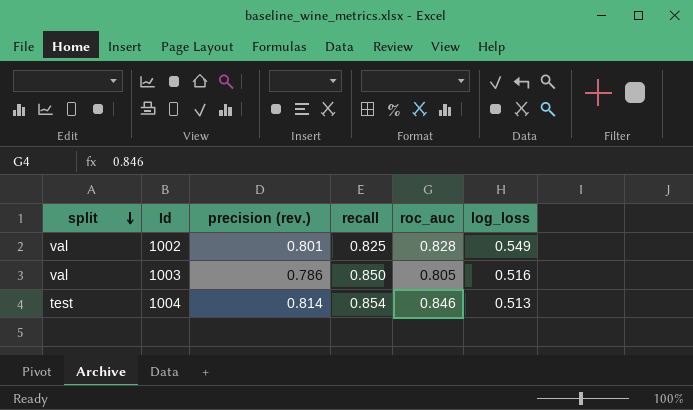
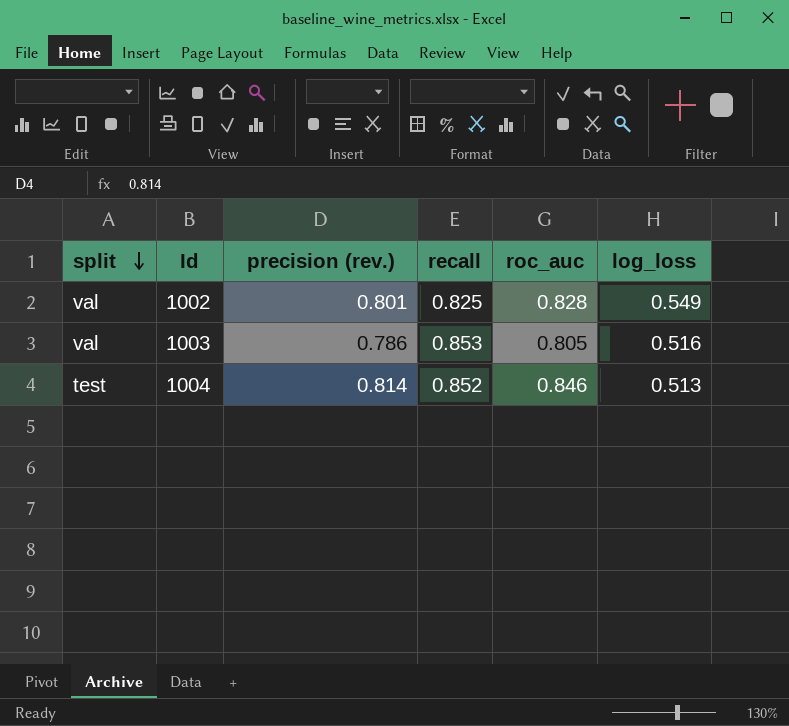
1003 | recall: 0.850 -> 0.853
1004 | recall: 0.854 -> 0.852

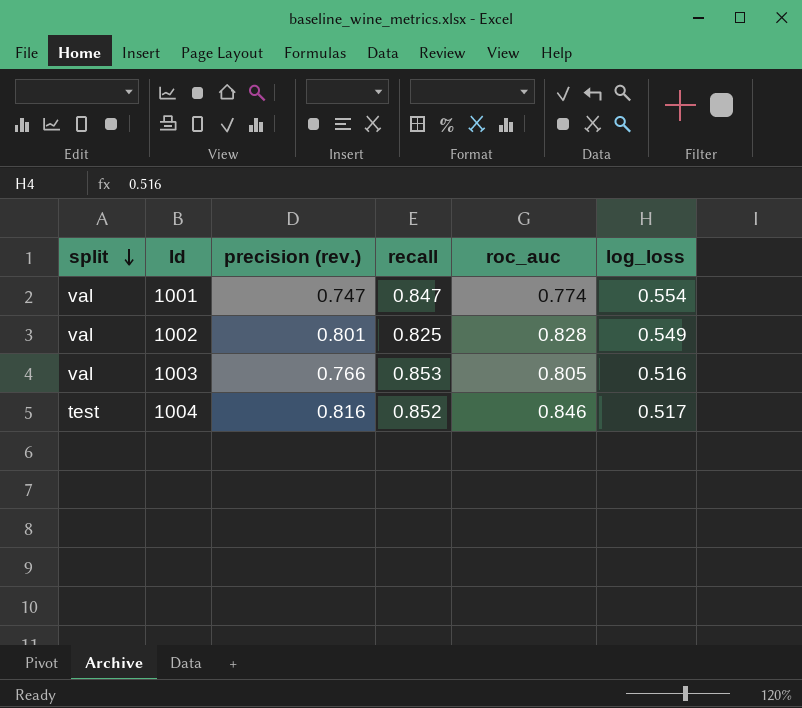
row 1001: none -> val | 0.747 | 0.847 | 0.774 | 0.554
1003 | precision (rev.): 0.786 -> 0.766
1004 | precision (rev.): 0.814 -> 0.816
1004 | log_loss: 0.513 -> 0.517

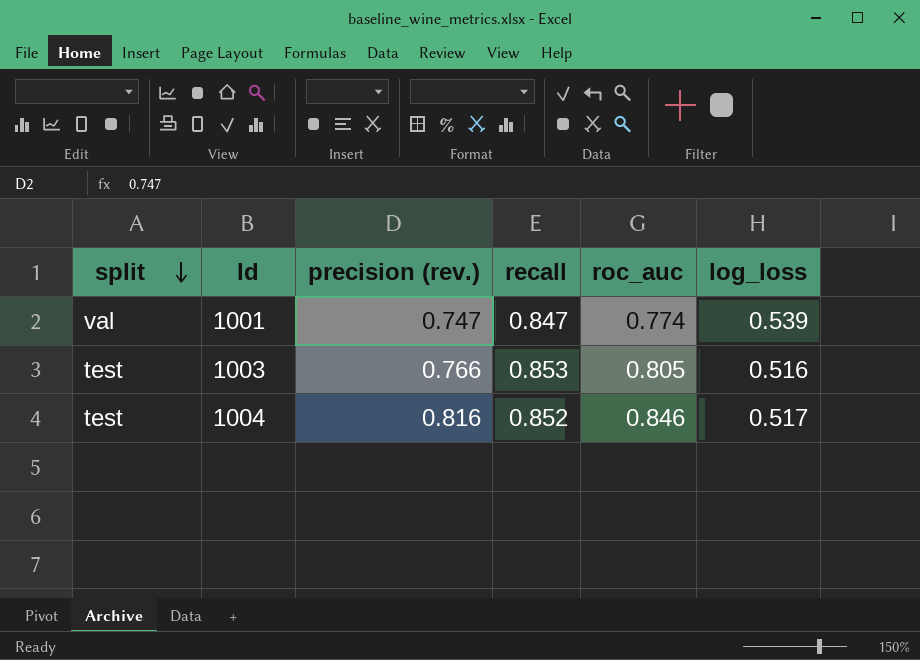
row 1002: val | 0.801 | 0.825 | 0.828 | 0.549 -> none
1001 | log_loss: 0.554 -> 0.539
1003 | split: val -> test

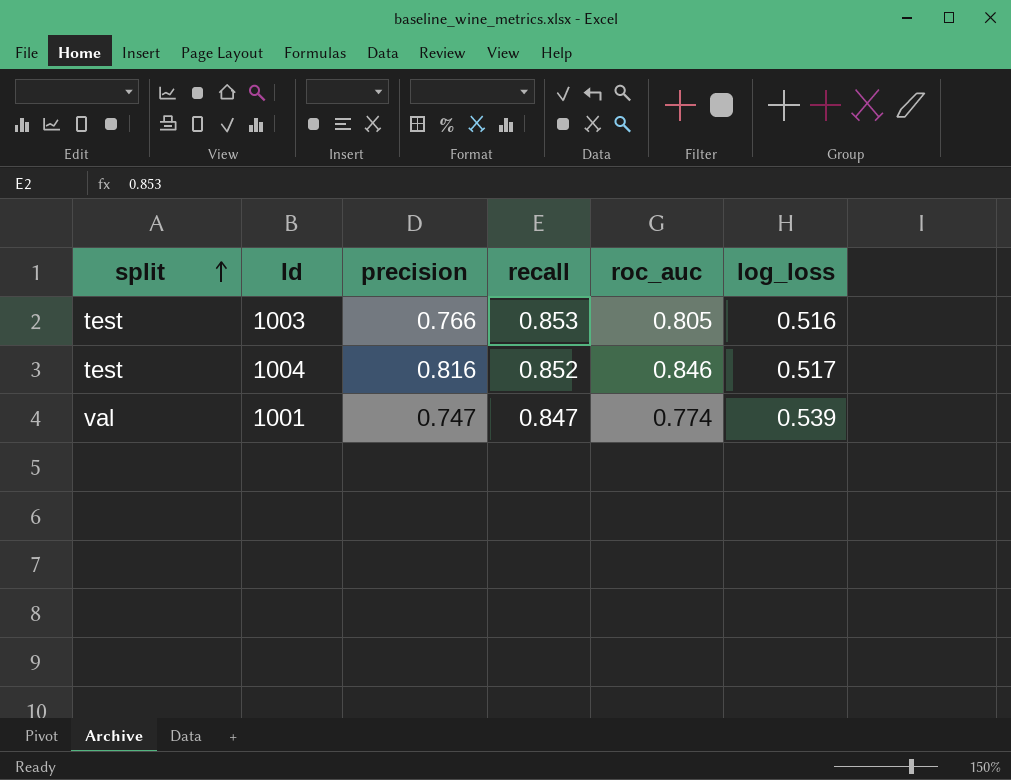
row order: split descending -> split ascending
column name: precision (rev.) -> precision

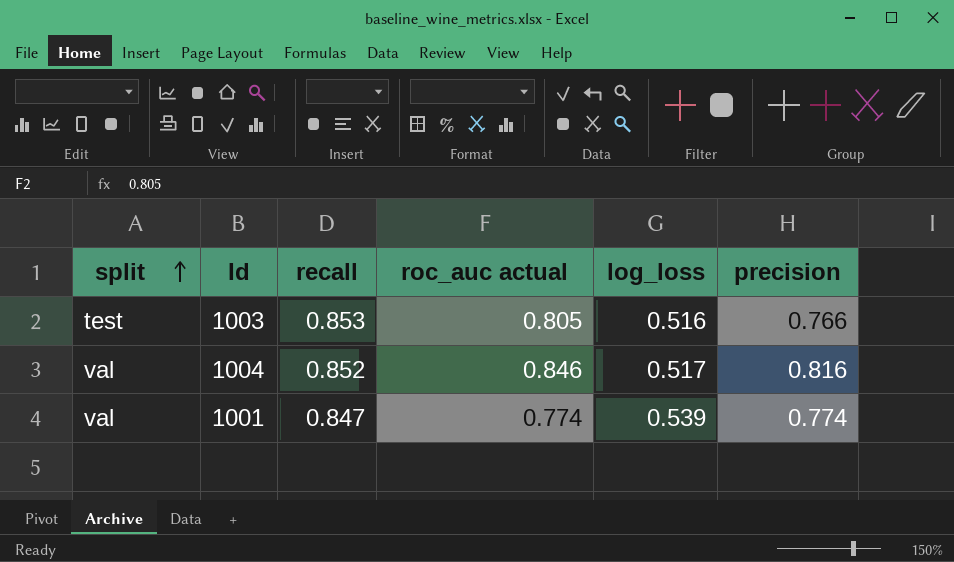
column name: roc_auc -> roc_auc actual
column precision | position: 3 -> 6
1004 | split: test -> val
1001 | precision: 0.747 -> 0.774

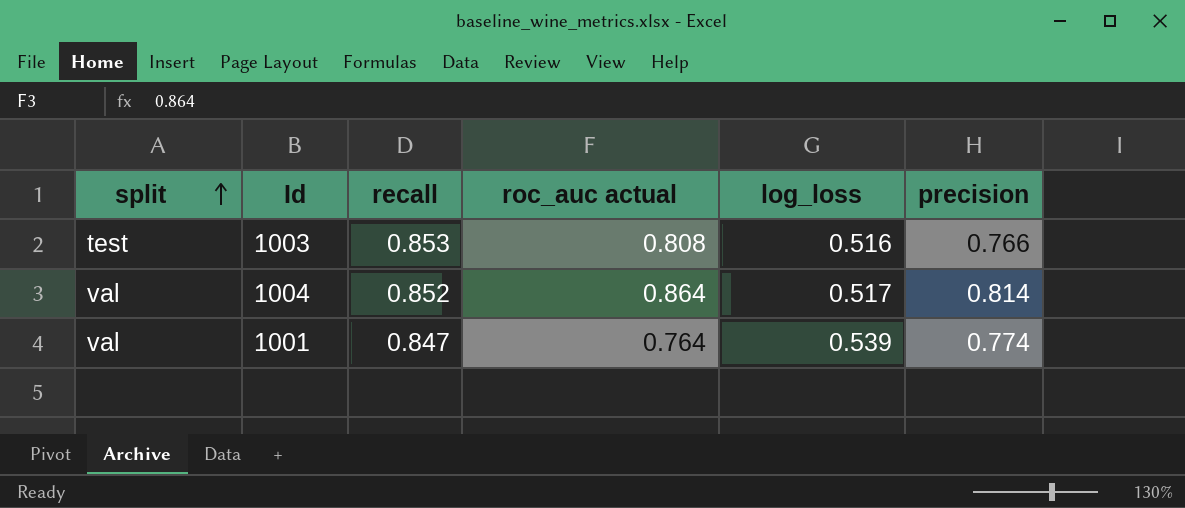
1003 | roc_auc actual: 0.805 -> 0.808
1004 | roc_auc actual: 0.846 -> 0.864
1004 | precision: 0.816 -> 0.814
1001 | roc_auc actual: 0.774 -> 0.764

